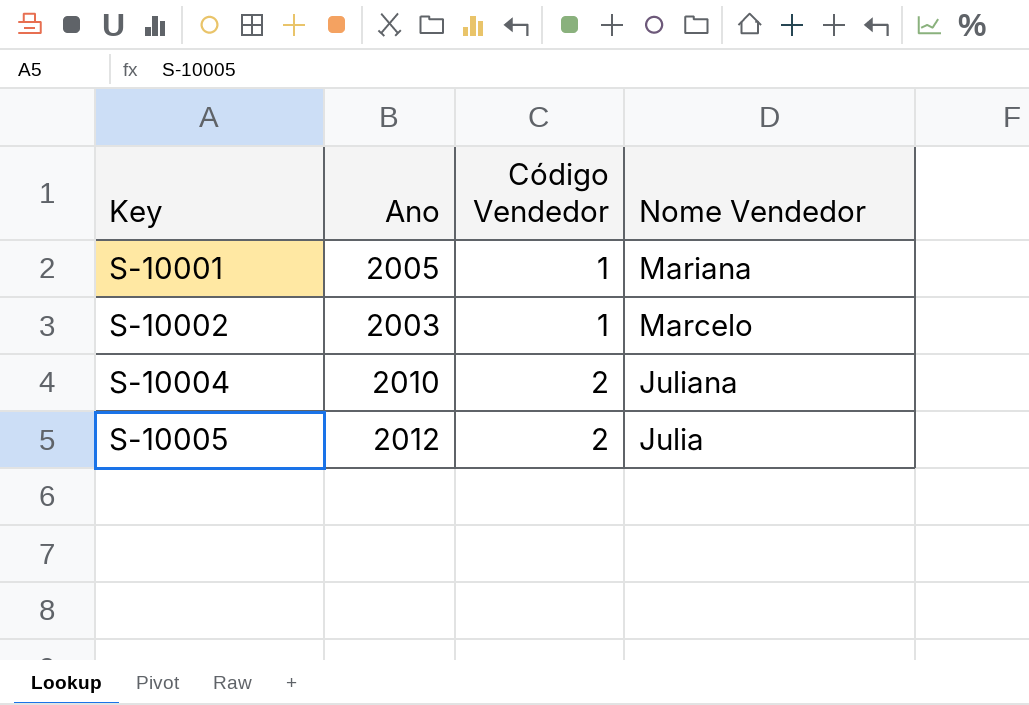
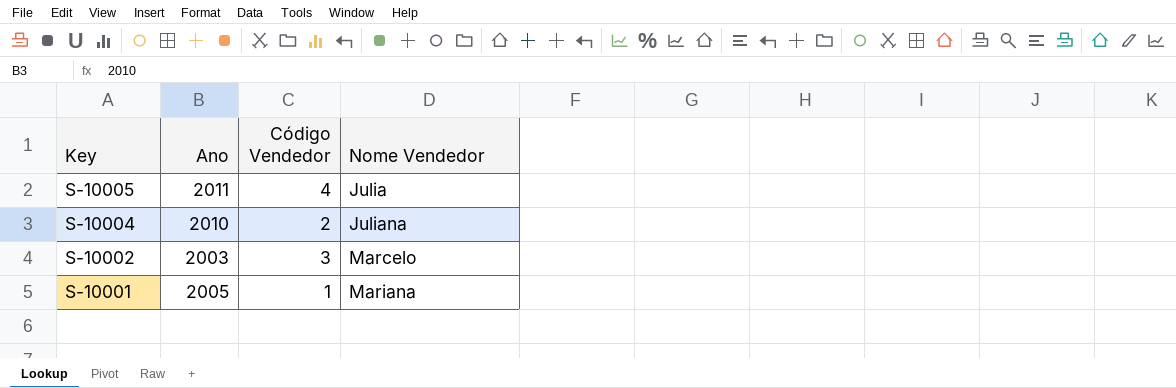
row order: Key ascending -> Key descending
S-10005 | Ano: 2012 -> 2011
S-10005 | Código Vendedor: 2 -> 4
S-10002 | Código Vendedor: 1 -> 3

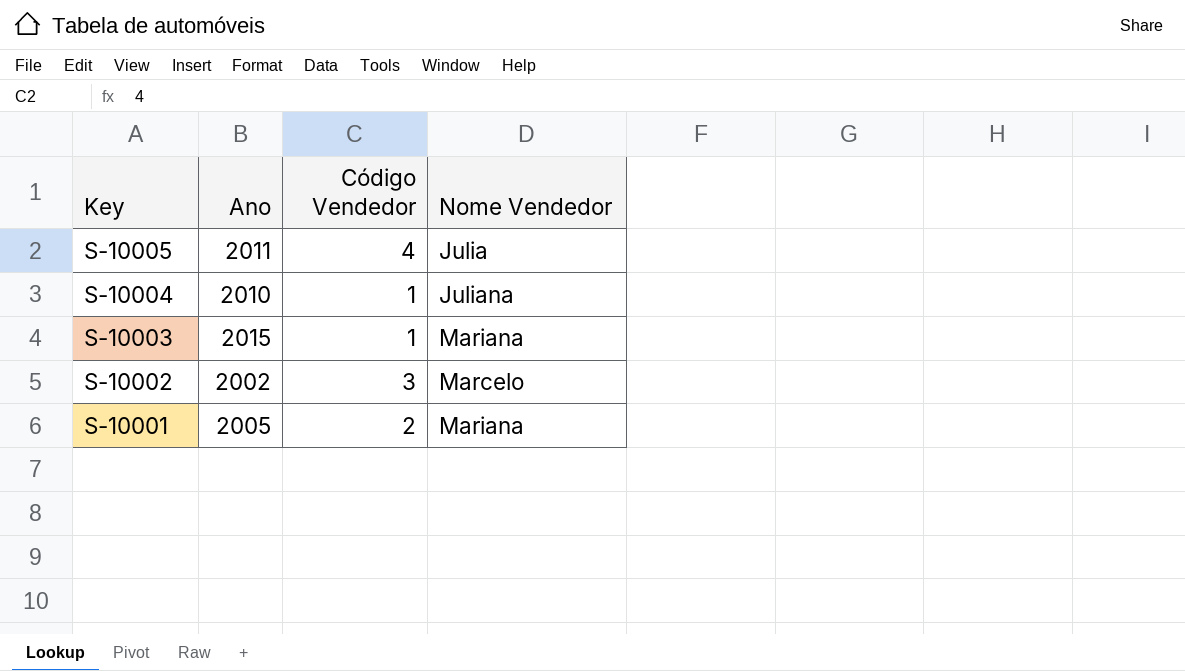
S-10004 | Código Vendedor: 2 -> 1
row S-10003: none -> 2015 | 1 | Mariana
S-10002 | Ano: 2003 -> 2002
S-10001 | Código Vendedor: 1 -> 2

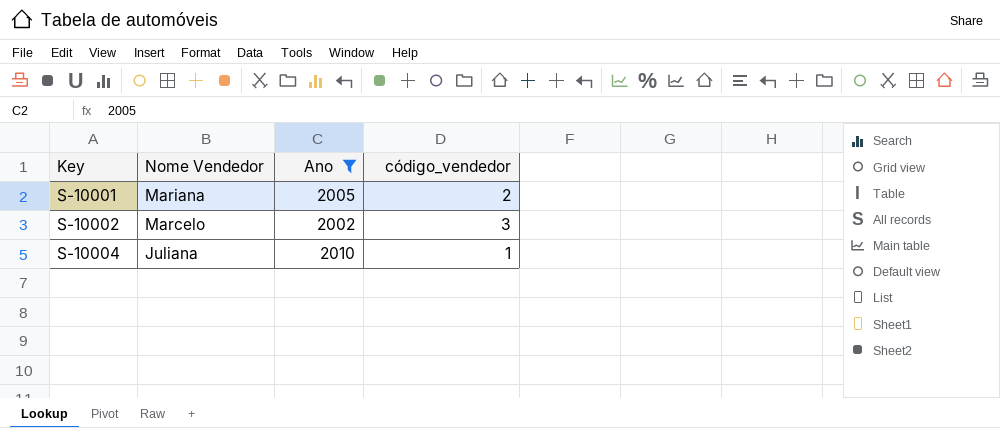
filter: none -> Ano <= 2010
row order: Key descending -> Key ascending
column Nome Vendedor | position: 4 -> 2
column name: Código Vendedor -> código_vendedor

